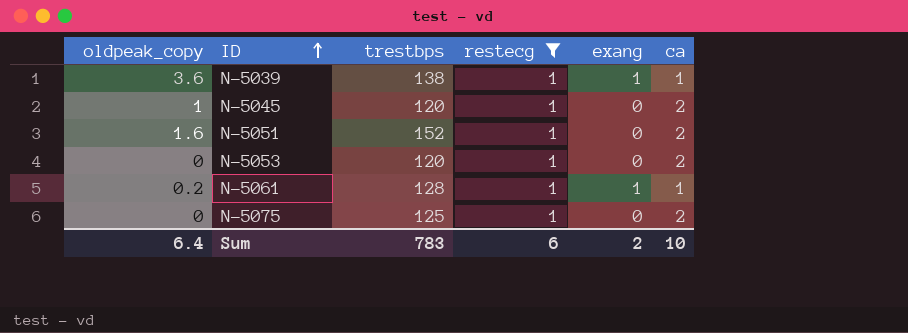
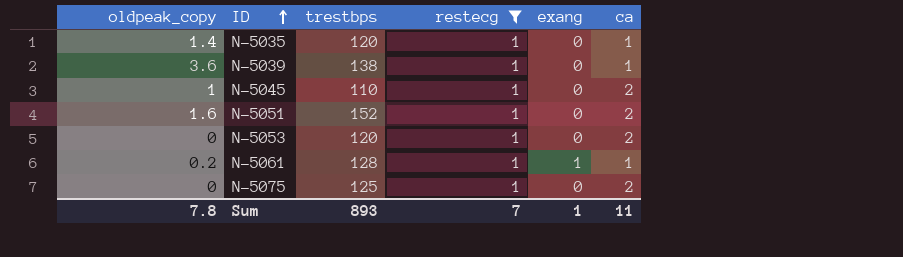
row N-5035: none -> 1.4 | 120 | 1 | 0 | 1
N-5039 | exang: 1 -> 0
N-5045 | trestbps: 120 -> 110
Sum | oldpeak_copy: 6.4 -> 7.8
Sum | trestbps: 783 -> 893
Sum | restecg: 6 -> 7
Sum | exang: 2 -> 1
Sum | ca: 10 -> 11

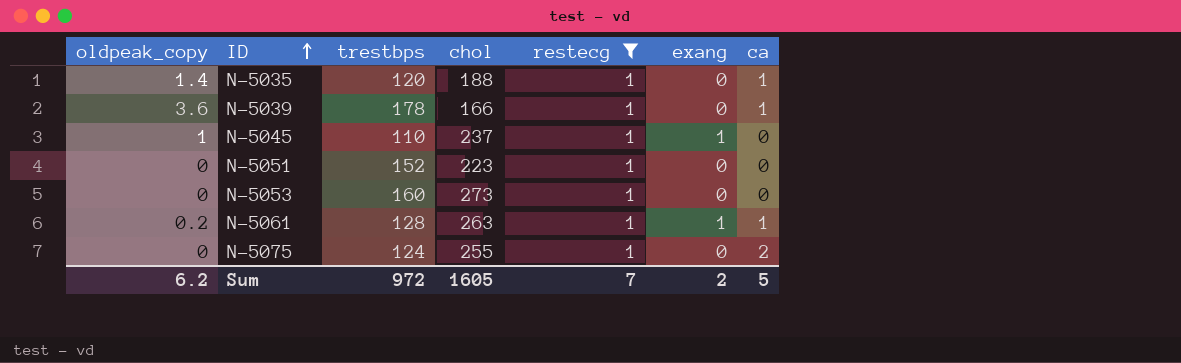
column chol | position: none -> 4
N-5039 | trestbps: 138 -> 178
N-5045 | exang: 0 -> 1
N-5045 | ca: 2 -> 0
N-5051 | oldpeak_copy: 1.6 -> 0
N-5051 | ca: 2 -> 0
N-5053 | trestbps: 120 -> 160
N-5053 | ca: 2 -> 0
N-5075 | trestbps: 125 -> 124
Sum | oldpeak_copy: 7.8 -> 6.2
Sum | trestbps: 893 -> 972
Sum | exang: 1 -> 2
Sum | ca: 11 -> 5

